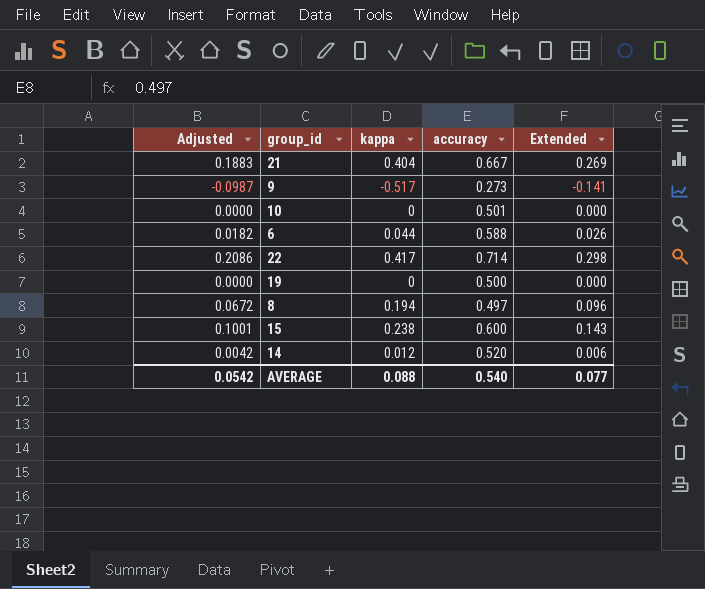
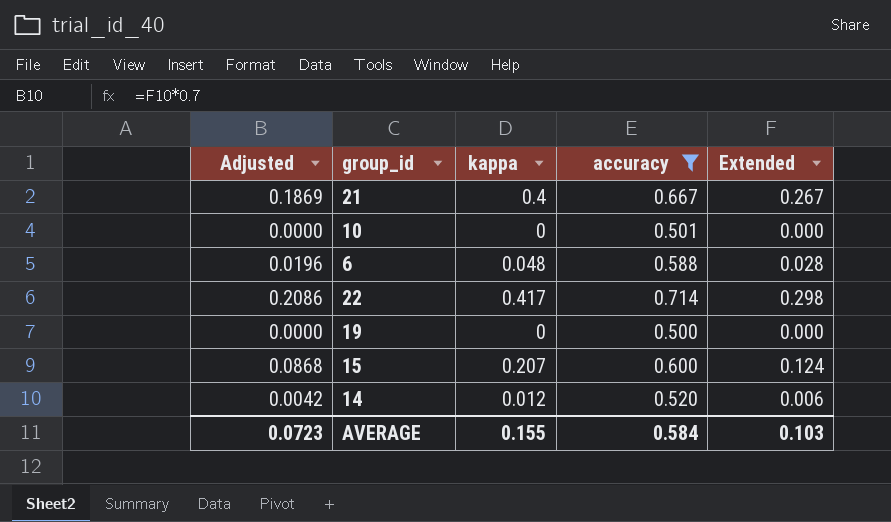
filter: none -> accuracy >= 0.500
21 | Adjusted: 0.1883 -> 0.1869
21 | kappa: 0.404 -> 0.4
21 | Extended: 0.269 -> 0.267
6 | Adjusted: 0.0182 -> 0.0196
6 | kappa: 0.044 -> 0.048
6 | Extended: 0.026 -> 0.028
15 | Adjusted: 0.1001 -> 0.0868
15 | kappa: 0.238 -> 0.207
15 | Extended: 0.143 -> 0.124
AVERAGE | Adjusted: 0.0542 -> 0.0723
AVERAGE | kappa: 0.088 -> 0.155
AVERAGE | accuracy: 0.540 -> 0.584
AVERAGE | Extended: 0.077 -> 0.103

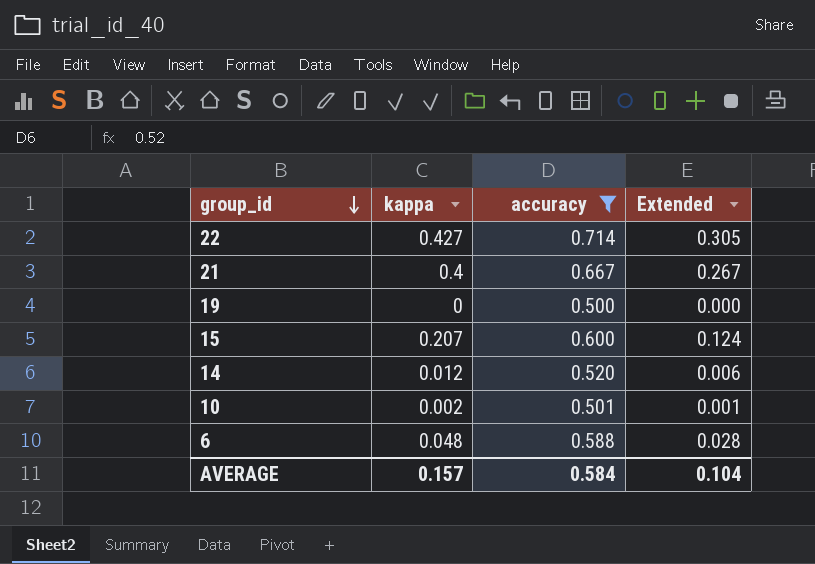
row order: none -> group_id descending
column Adjusted | formula: [Extended] * 0.7 -> none
22 | kappa: 0.417 -> 0.427
22 | Extended: 0.298 -> 0.305
10 | kappa: 0 -> 0.002
10 | Extended: 0.000 -> 0.001
AVERAGE | kappa: 0.155 -> 0.157
AVERAGE | Extended: 0.103 -> 0.104

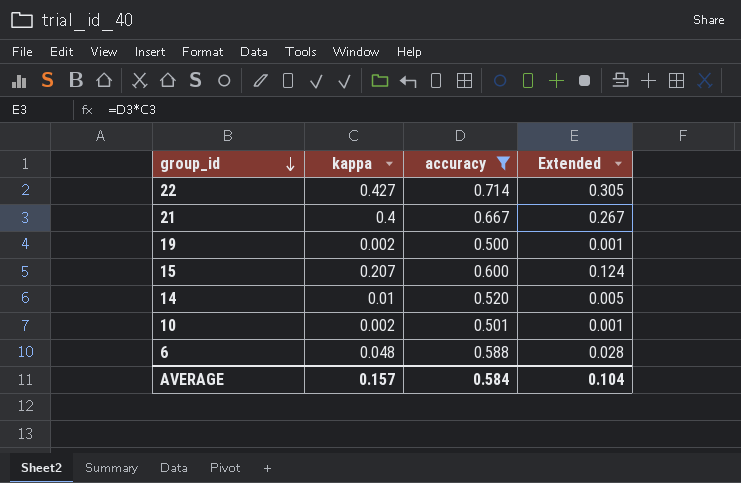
19 | kappa: 0 -> 0.002
19 | Extended: 0.000 -> 0.001
14 | kappa: 0.012 -> 0.01
14 | Extended: 0.006 -> 0.005

